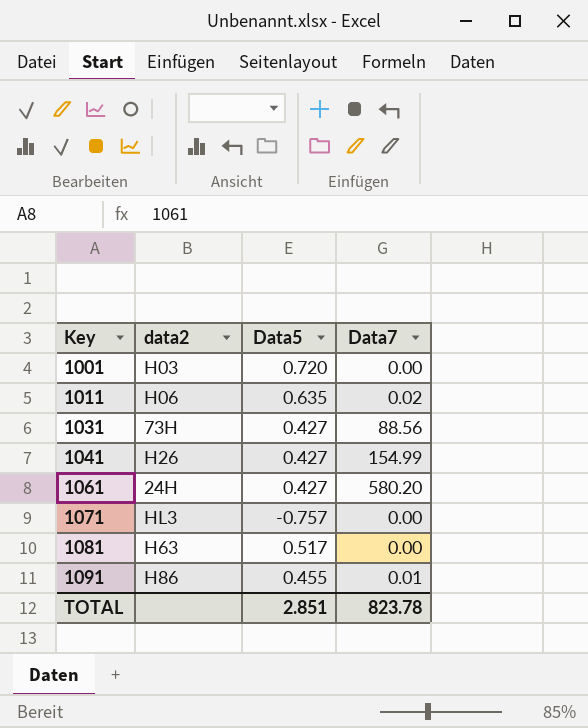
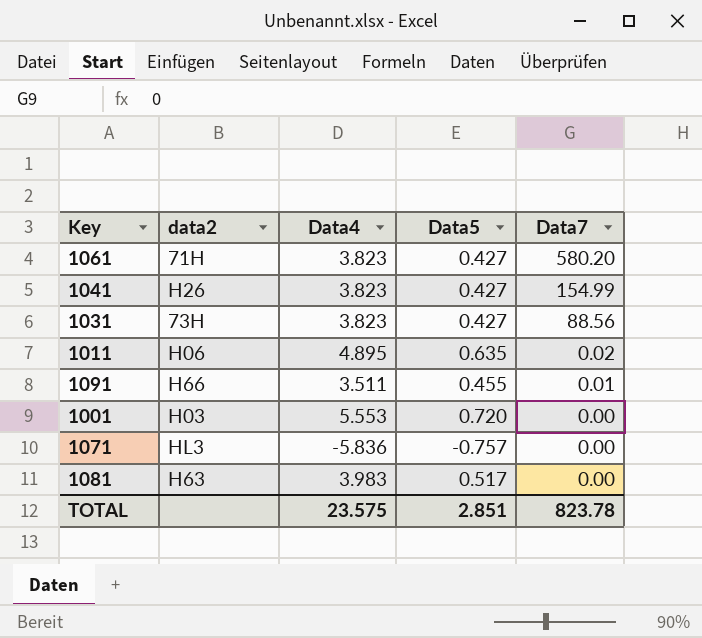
row order: Key ascending -> Data7 descending
column Data4 | position: none -> 3
1061 | data2: 24H -> 71H
1091 | data2: H86 -> H66

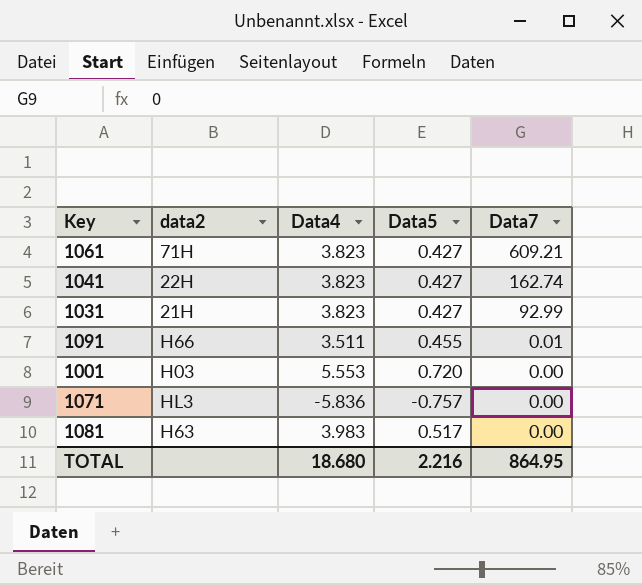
row 1011: H06 | 4.895 | 0.635 | 0.02 -> none
1061 | Data7: 580.20 -> 609.21
1041 | data2: H26 -> 22H
1041 | Data7: 154.99 -> 162.74
1031 | data2: 73H -> 21H
1031 | Data7: 88.56 -> 92.99
TOTAL | Data4: 23.575 -> 18.680
TOTAL | Data5: 2.851 -> 2.216
TOTAL | Data7: 823.78 -> 864.95

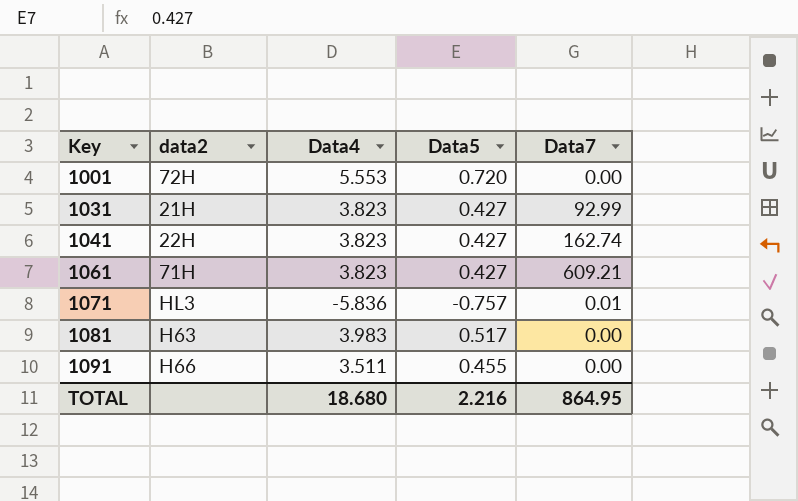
row order: Data7 descending -> Key ascending
1001 | data2: H03 -> 72H
1071 | Data7: 0.00 -> 0.01
1091 | Data7: 0.01 -> 0.00

